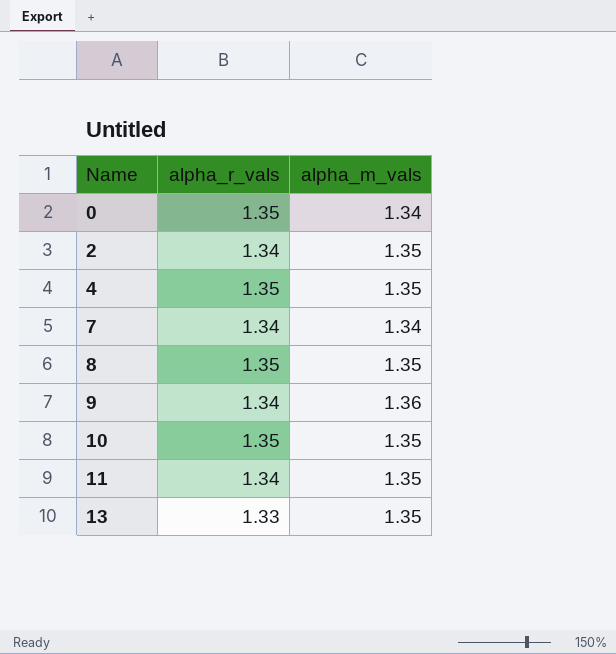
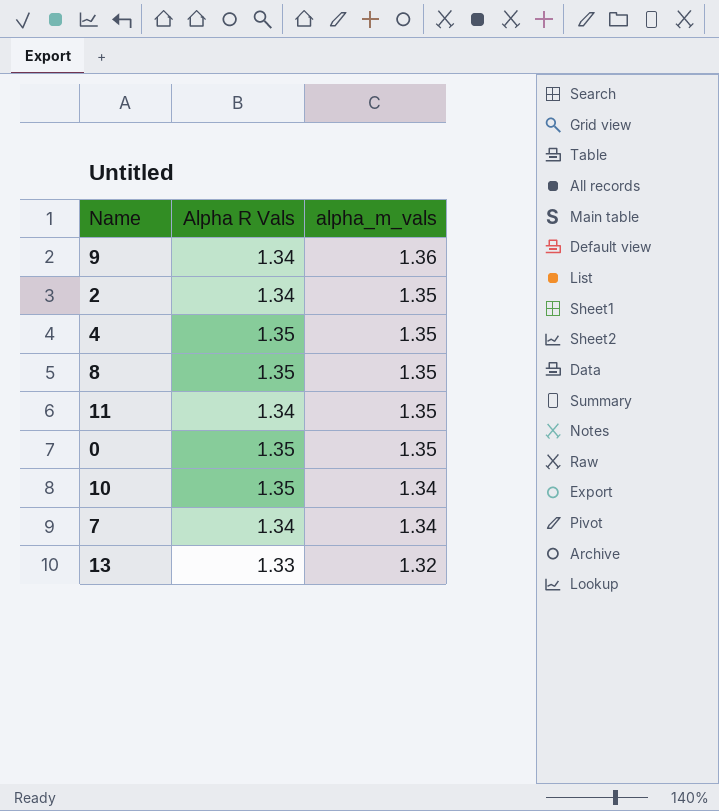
row order: Name ascending -> alpha_m_vals descending
column name: alpha_r_vals -> Alpha R Vals
0 | alpha_m_vals: 1.34 -> 1.35
10 | alpha_m_vals: 1.35 -> 1.34
13 | alpha_m_vals: 1.35 -> 1.32

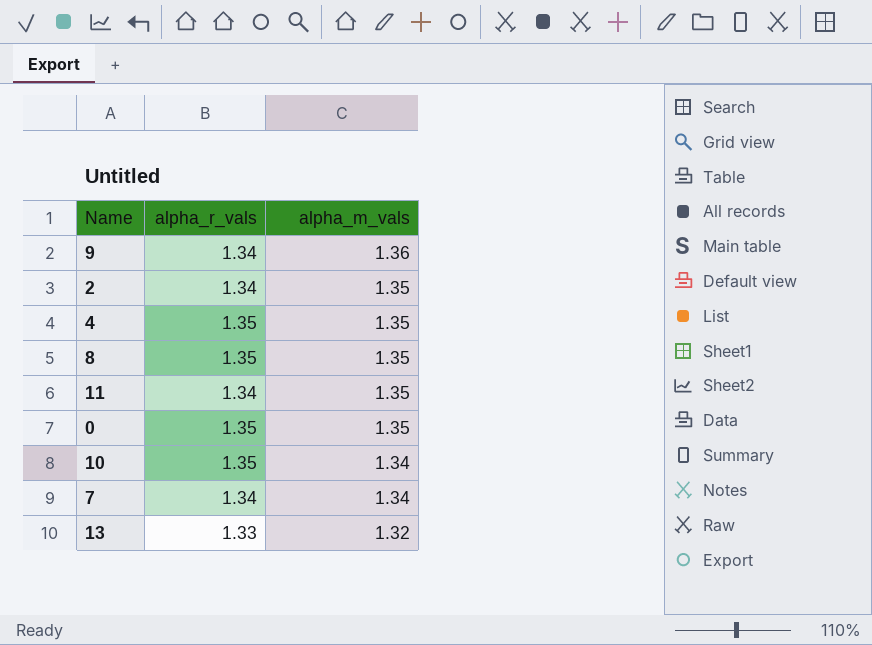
column name: Alpha R Vals -> alpha_r_vals

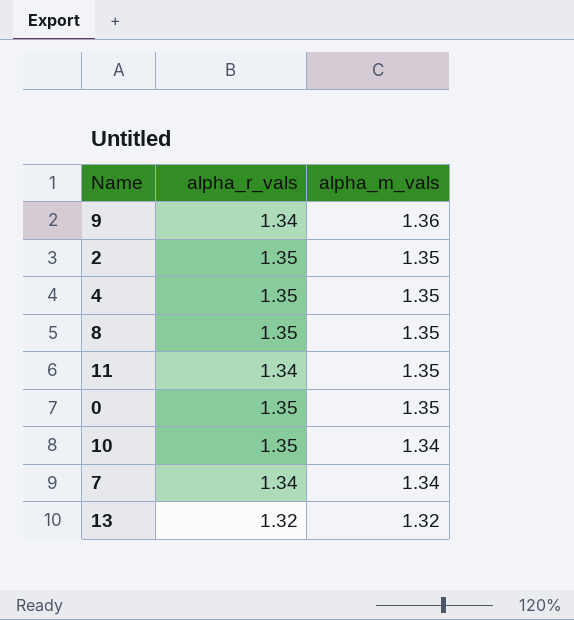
2 | alpha_r_vals: 1.34 -> 1.35
13 | alpha_r_vals: 1.33 -> 1.32

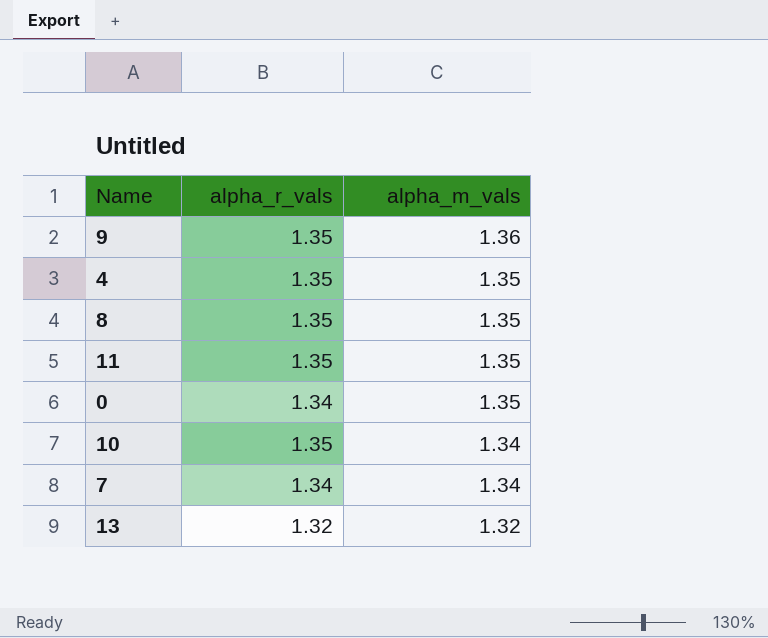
row 2: 1.35 | 1.35 -> none
9 | alpha_r_vals: 1.34 -> 1.35
11 | alpha_r_vals: 1.34 -> 1.35
0 | alpha_r_vals: 1.35 -> 1.34

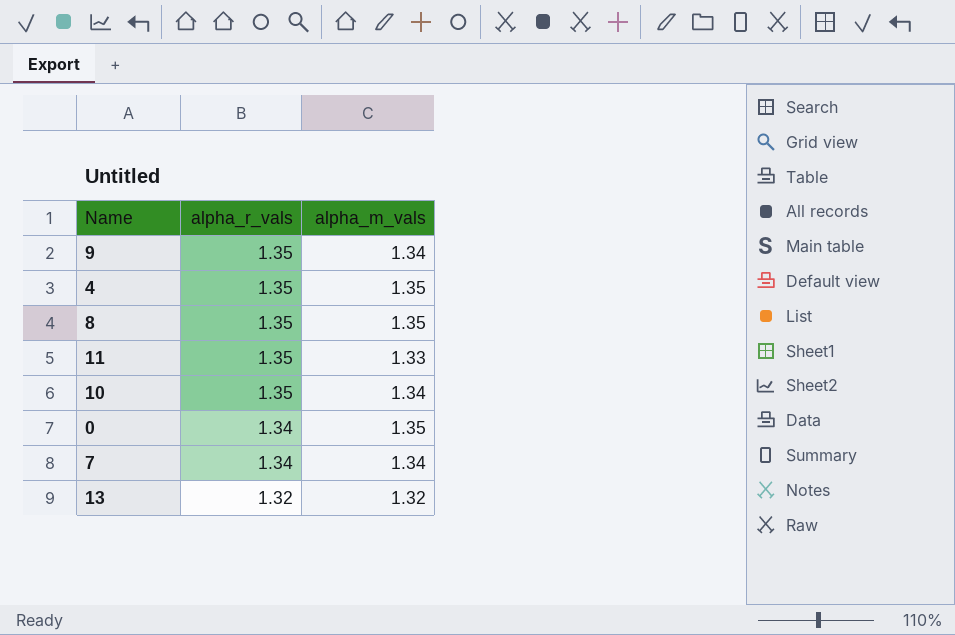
row order: alpha_m_vals descending -> alpha_r_vals descending
9 | alpha_m_vals: 1.36 -> 1.34
11 | alpha_m_vals: 1.35 -> 1.33

